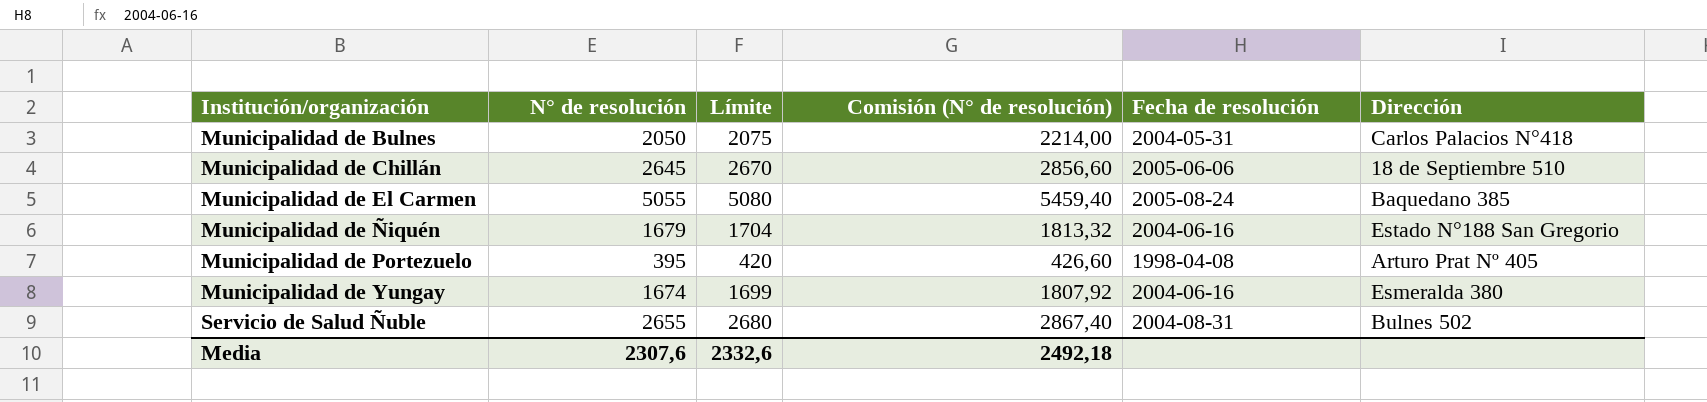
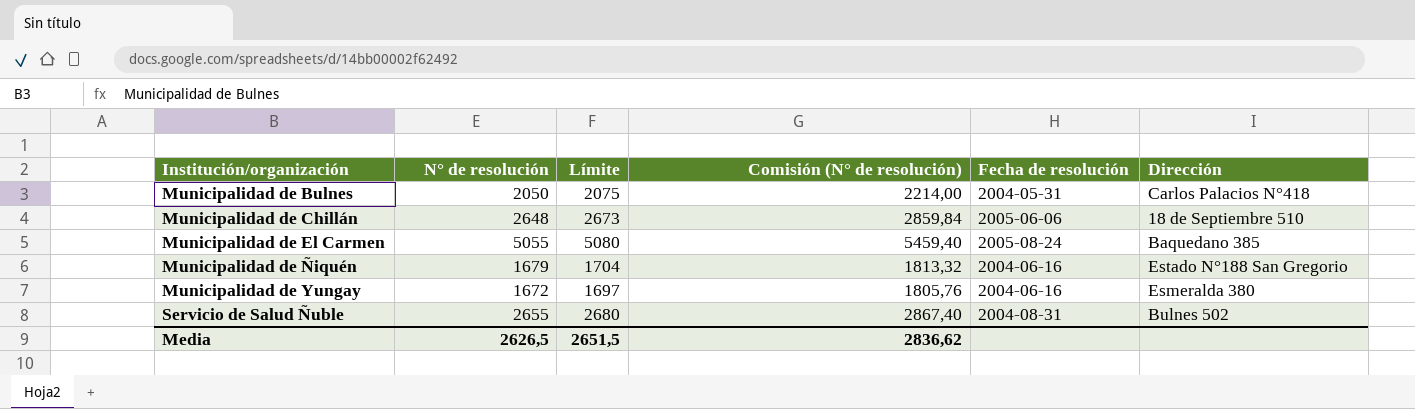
row Municipalidad de Portezuelo: 395 | 420 | 426,60 | 1998-04-08 | Arturo Prat Nº 405 -> none
Municipalidad de Chillán | N° de resolución: 2645 -> 2648
Municipalidad de Chillán | Límite: 2670 -> 2673
Municipalidad de Chillán | Comisión (N° de resolución): 2856,60 -> 2859,84
Municipalidad de Yungay | N° de resolución: 1674 -> 1672
Municipalidad de Yungay | Límite: 1699 -> 1697
Municipalidad de Yungay | Comisión (N° de resolución): 1807,92 -> 1805,76
Media | N° de resolución: 2307,6 -> 2626,5
Media | Límite: 2332,6 -> 2651,5
Media | Comisión (N° de resolución): 2492,18 -> 2836,62

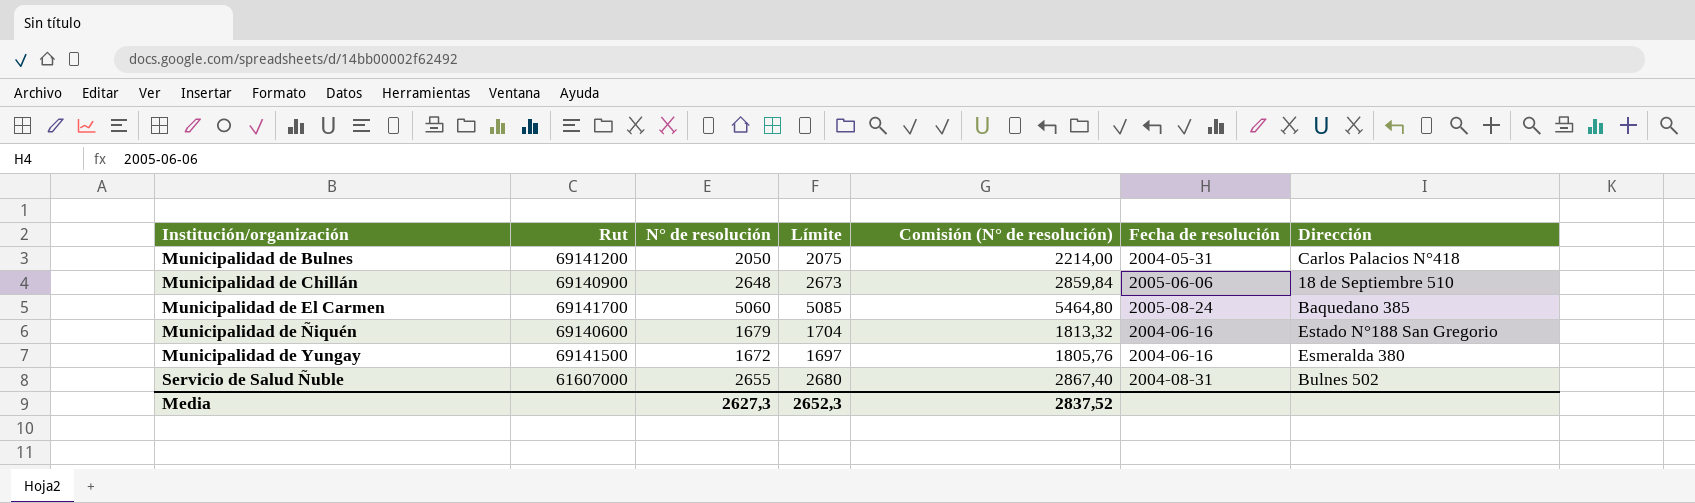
column Rut | position: none -> 2
Municipalidad de El Carmen | N° de resolución: 5055 -> 5060
Municipalidad de El Carmen | Límite: 5080 -> 5085
Municipalidad de El Carmen | Comisión (N° de resolución): 5459,40 -> 5464,80
Media | N° de resolución: 2626,5 -> 2627,3
Media | Límite: 2651,5 -> 2652,3
Media | Comisión (N° de resolución): 2836,62 -> 2837,52

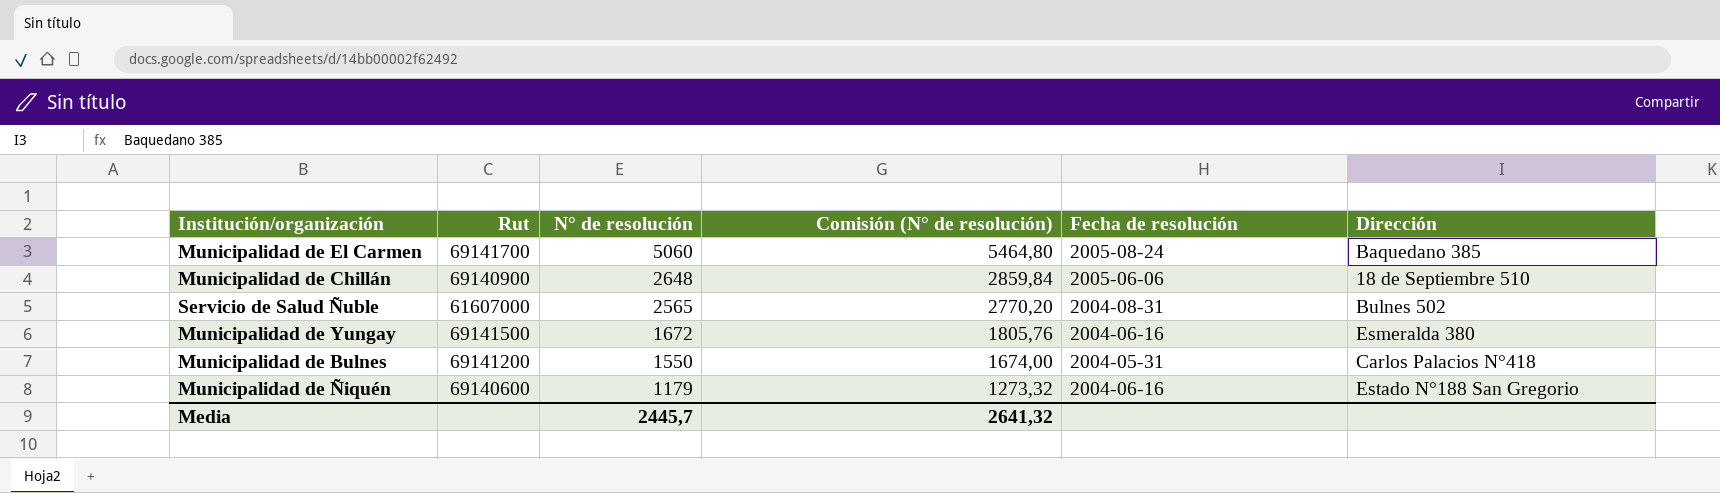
row order: Institución/organización ascending -> N° de resolución descending
column Límite | formula: [N° de resolución] + 25 -> none
Servicio de Salud Ñuble | N° de resolución: 2655 -> 2565
Servicio de Salud Ñuble | Comisión (N° de resolución): 2867,40 -> 2770,20
Municipalidad de Bulnes | N° de resolución: 2050 -> 1550
Municipalidad de Bulnes | Comisión (N° de resolución): 2214,00 -> 1674,00
Municipalidad de Ñiquén | N° de resolución: 1679 -> 1179
Municipalidad de Ñiquén | Comisión (N° de resolución): 1813,32 -> 1273,32
Media | N° de resolución: 2627,3 -> 2445,7
Media | Comisión (N° de resolución): 2837,52 -> 2641,32

